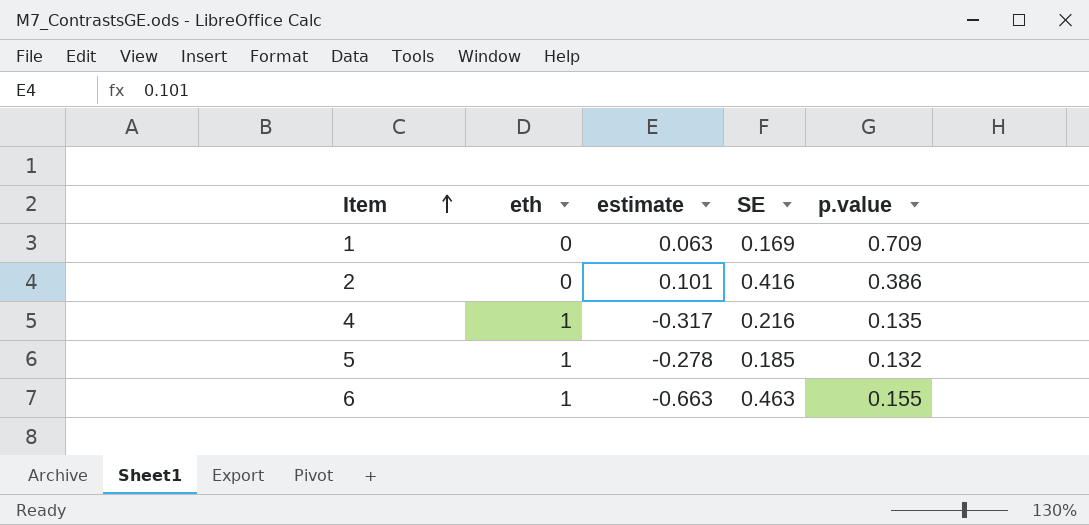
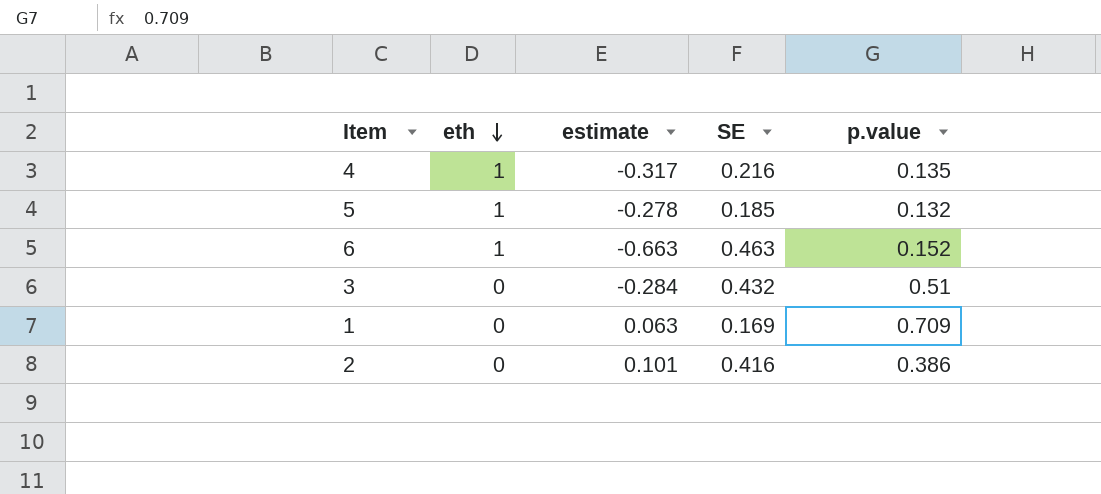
row order: Item ascending -> eth descending
6 | p.value: 0.155 -> 0.152
row 3: none -> 0 | -0.284 | 0.432 | 0.51

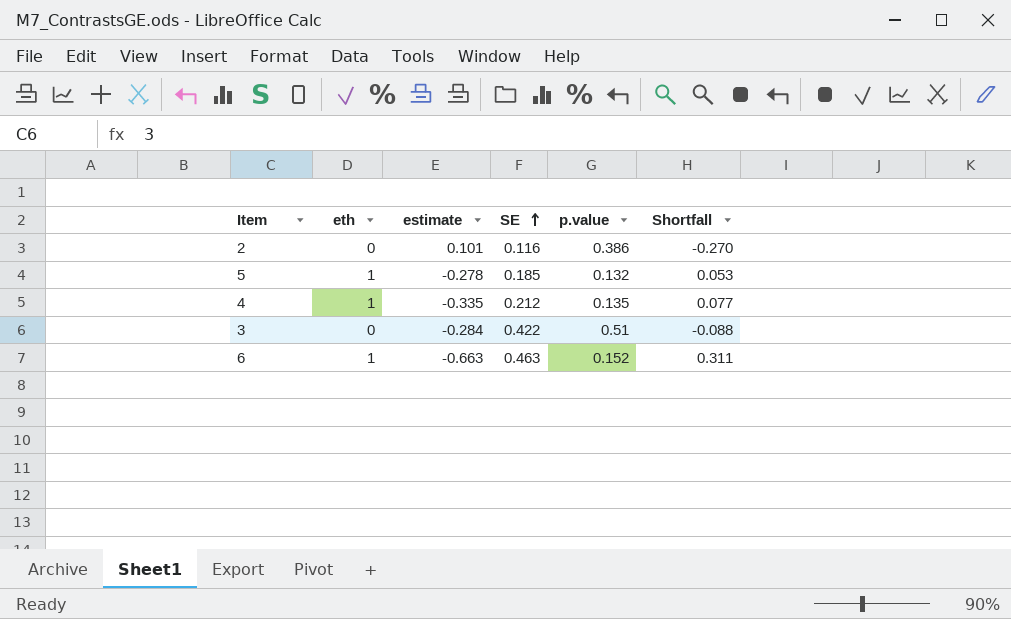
row order: eth descending -> SE ascending
column Shortfall | formula: none -> [SE] - [p.value]
row 1: 0 | 0.063 | 0.169 | 0.709 -> none
2 | SE: 0.416 -> 0.116
4 | estimate: -0.317 -> -0.335
4 | SE: 0.216 -> 0.212
3 | SE: 0.432 -> 0.422

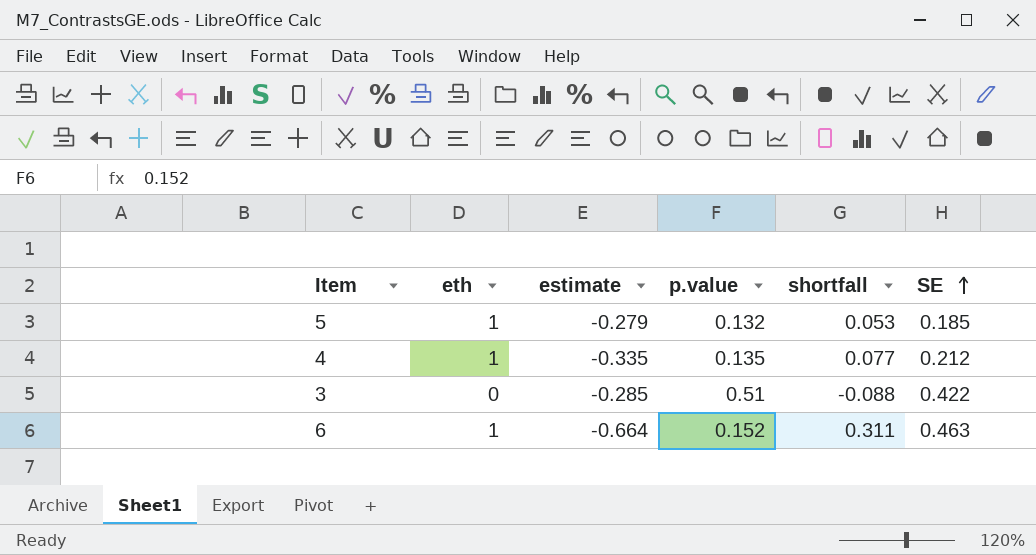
column name: Shortfall -> shortfall
column SE | position: 4 -> 6
row 2: 0 | 0.101 | 0.116 | 0.386 | -0.270 -> none
5 | estimate: -0.278 -> -0.279
3 | estimate: -0.284 -> -0.285
6 | estimate: -0.663 -> -0.664

